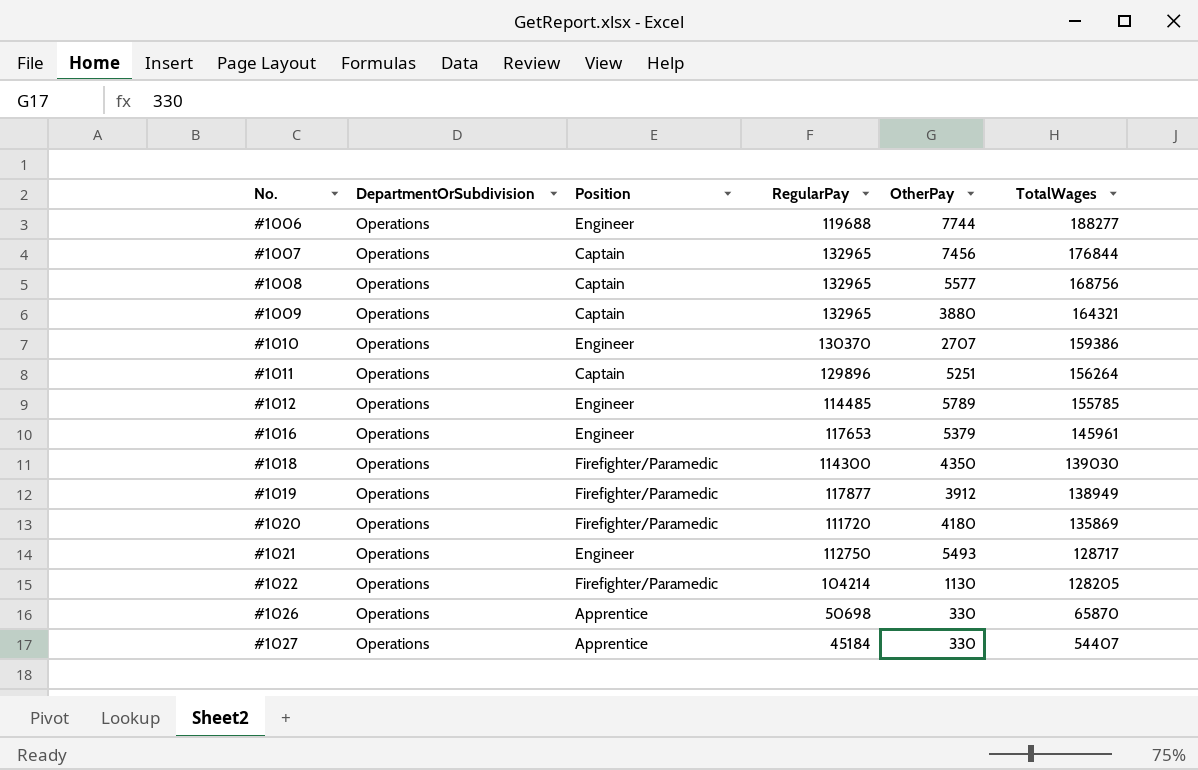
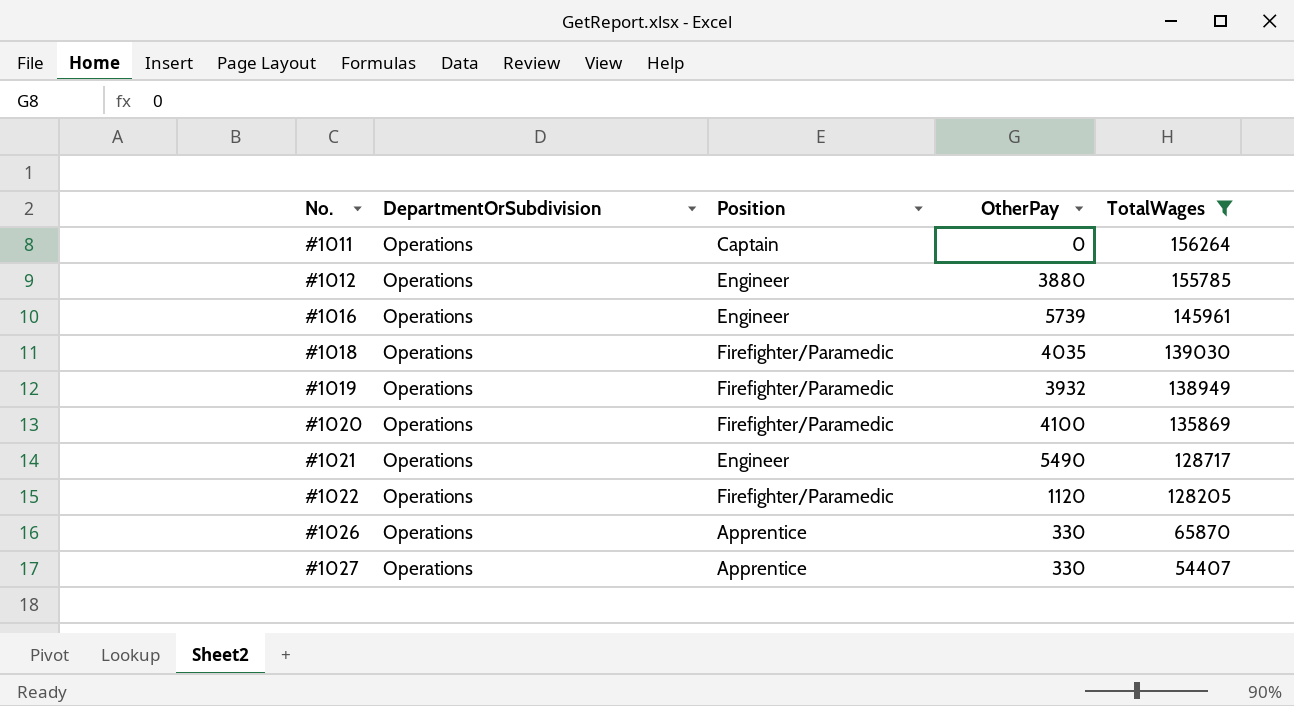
filter: none -> TotalWages <= 156264
column RegularPay | position: 4 -> none
#1011 | OtherPay: 5251 -> 0
#1012 | OtherPay: 5789 -> 3880
#1016 | OtherPay: 5379 -> 5739
#1018 | OtherPay: 4350 -> 4035
#1019 | OtherPay: 3912 -> 3932
#1020 | OtherPay: 4180 -> 4100
#1021 | OtherPay: 5493 -> 5490
#1022 | OtherPay: 1130 -> 1120

